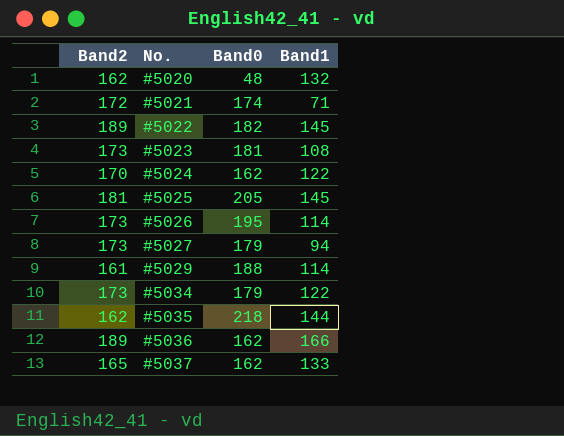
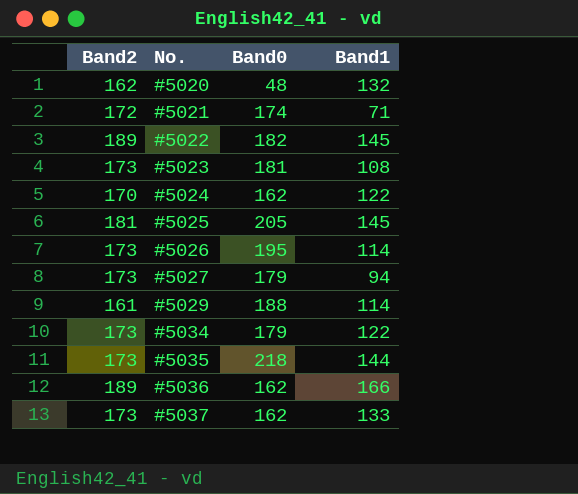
#5035 | Band2: 162 -> 173
#5037 | Band2: 165 -> 173

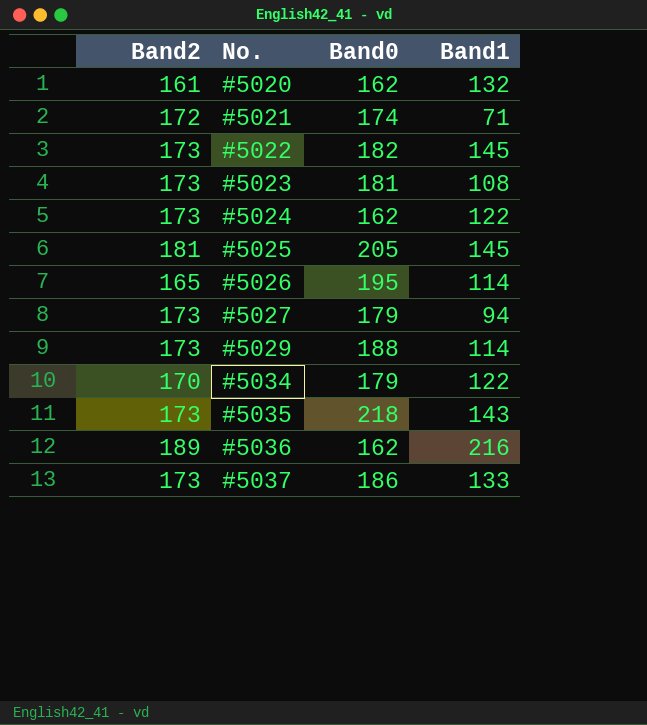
#5020 | Band2: 162 -> 161
#5020 | Band0: 48 -> 162
#5022 | Band2: 189 -> 173
#5024 | Band2: 170 -> 173
#5026 | Band2: 173 -> 165
#5029 | Band2: 161 -> 173
#5034 | Band2: 173 -> 170
#5035 | Band1: 144 -> 143
#5036 | Band1: 166 -> 216
#5037 | Band0: 162 -> 186

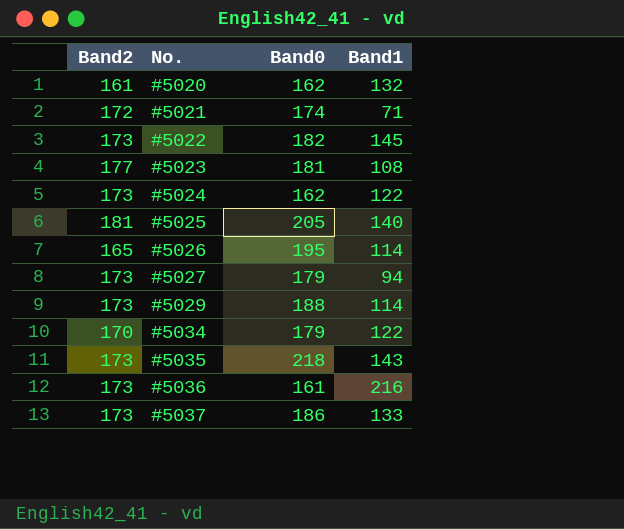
#5023 | Band2: 173 -> 177
#5025 | Band1: 145 -> 140
#5036 | Band2: 189 -> 173
#5036 | Band0: 162 -> 161

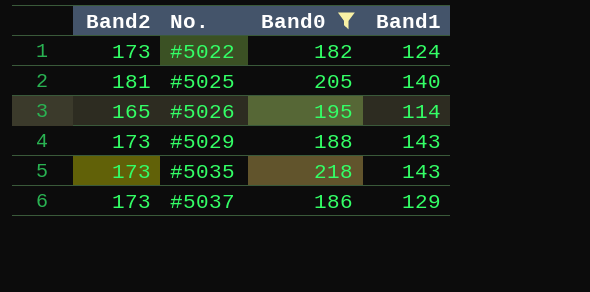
filter: none -> Band0 >= 182
#5022 | Band1: 145 -> 124
#5029 | Band1: 114 -> 143
#5037 | Band1: 133 -> 129

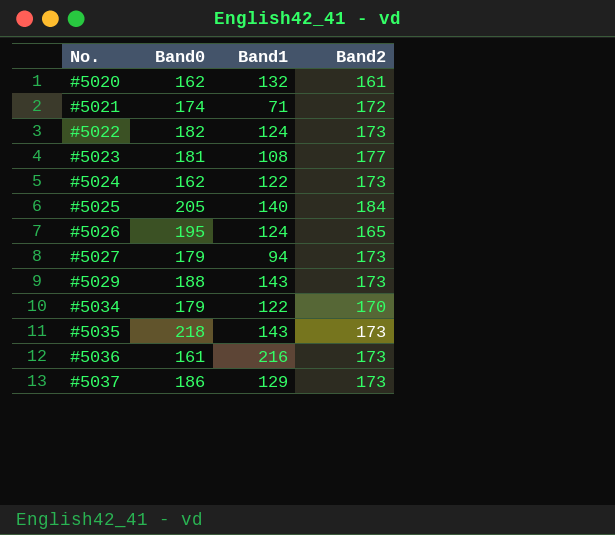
filter: Band0 >= 182 -> none
column Band2 | position: 1 -> 4
#5025 | Band2: 181 -> 184
#5026 | Band1: 114 -> 124

